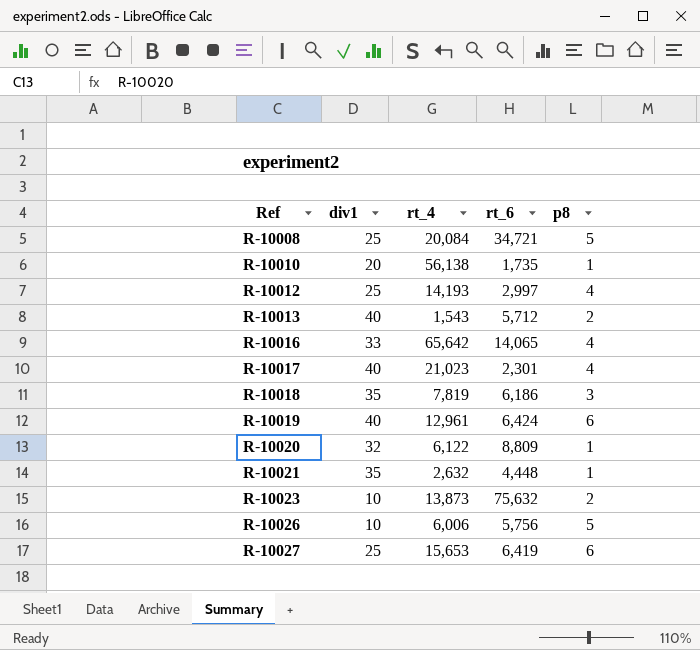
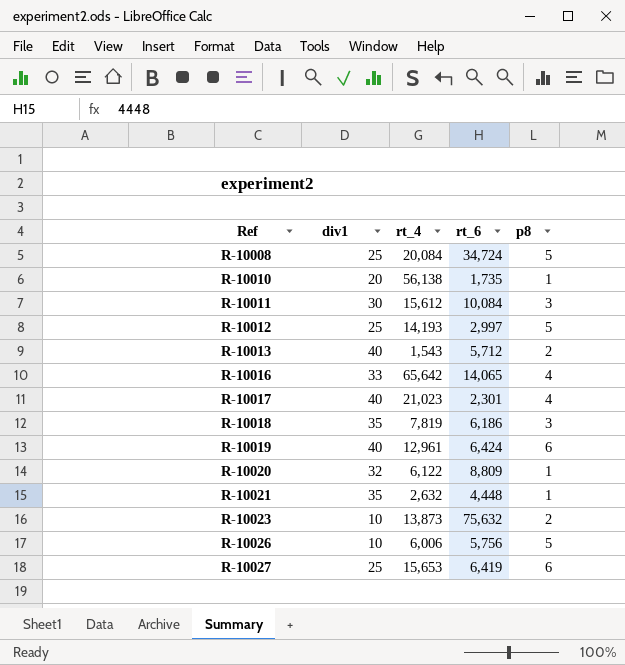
R-10008 | rt_6: 34,721 -> 34,724
row R-10011: none -> 30 | 15,612 | 10,084 | 3
R-10012 | p8: 4 -> 5

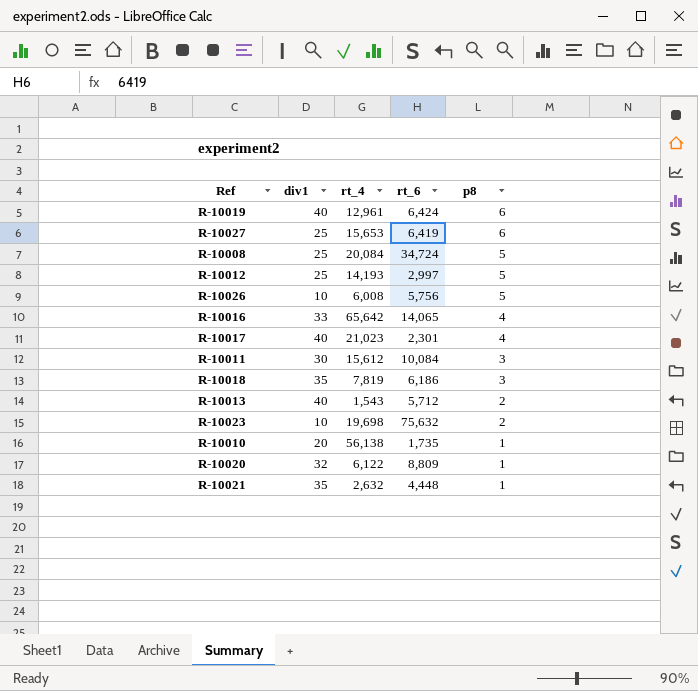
row order: Ref ascending -> p8 descending
R-10026 | rt_4: 6,006 -> 6,008
R-10023 | rt_4: 13,873 -> 19,698

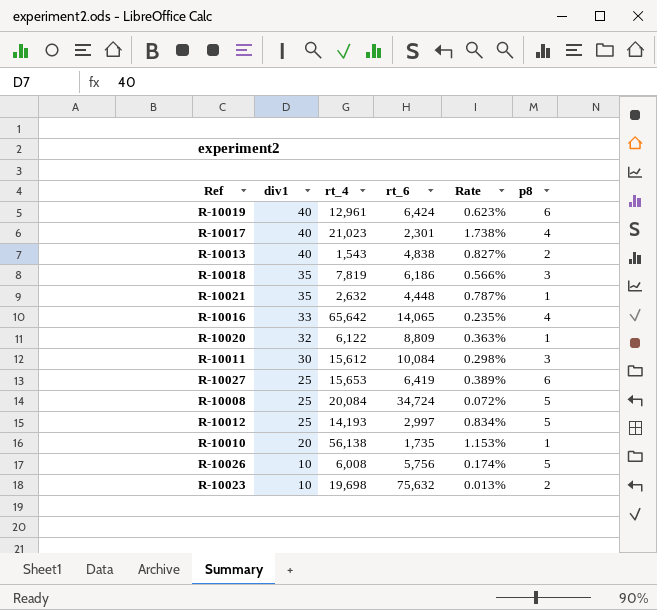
row order: p8 descending -> div1 descending
column Rate | formula: none -> [div1] / [rt_6]
R-10013 | rt_6: 5,712 -> 4,838

